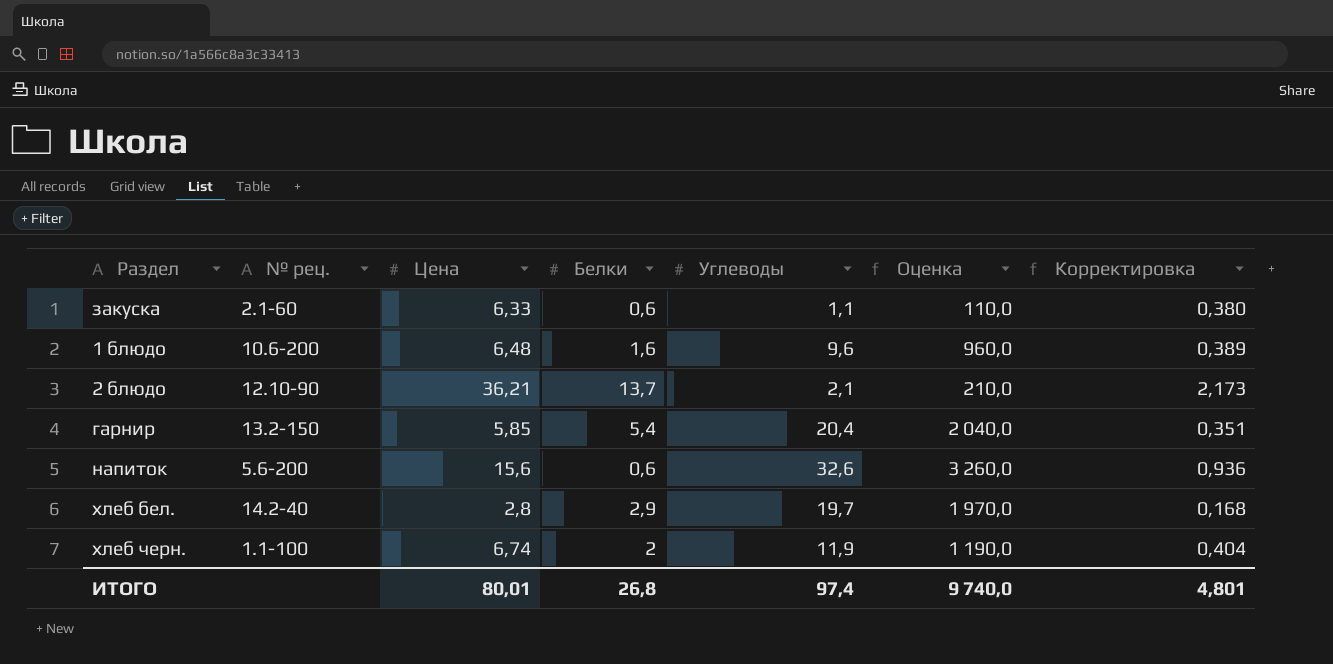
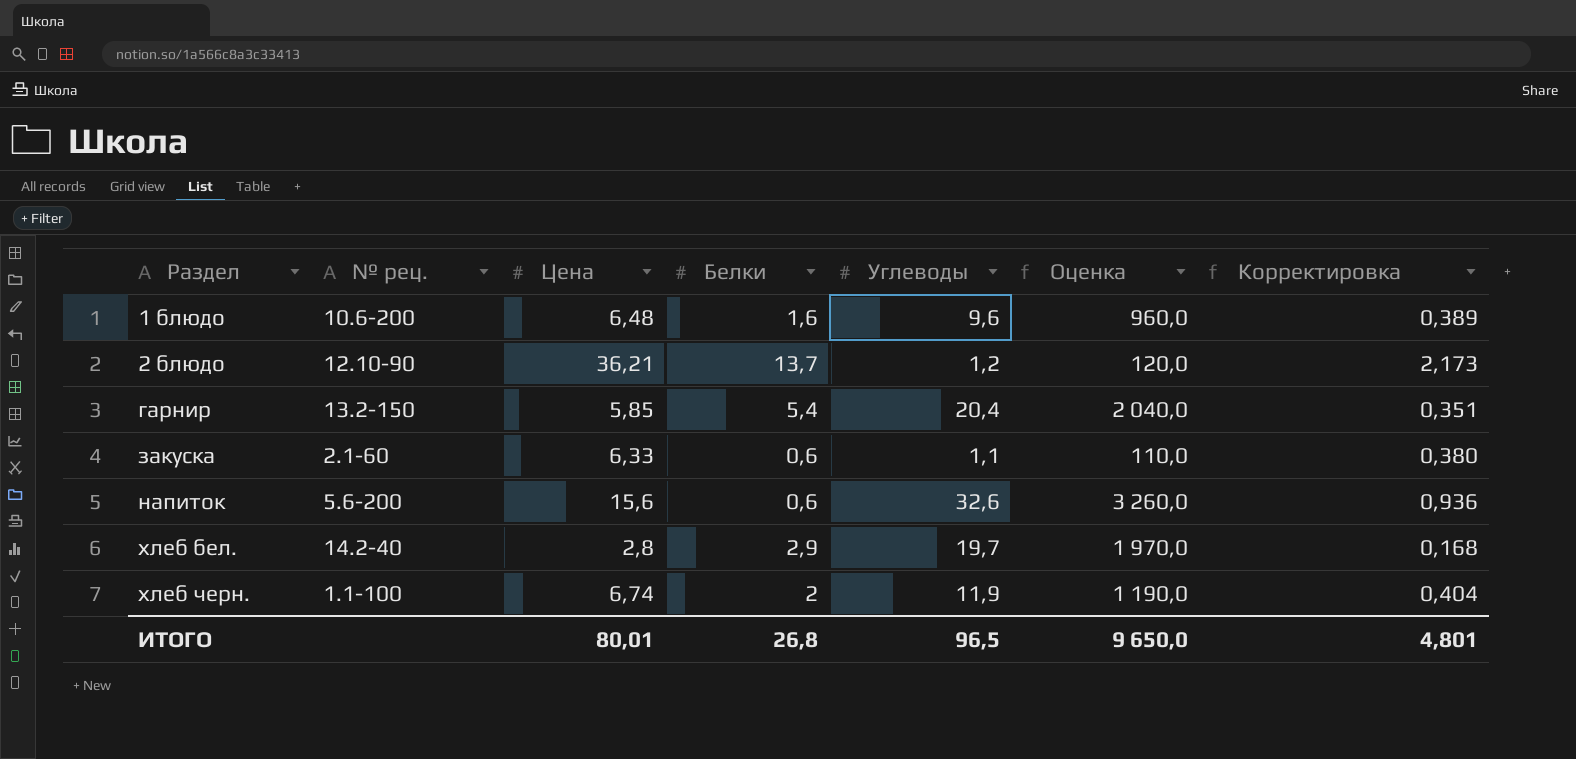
row order: none -> Раздел ascending
2 блюдо | Углеводы: 2,1 -> 1,2
2 блюдо | Оценка: 210,0 -> 120,0
ИТОГО | Углеводы: 97,4 -> 96,5
ИТОГО | Оценка: 9 740,0 -> 9 650,0

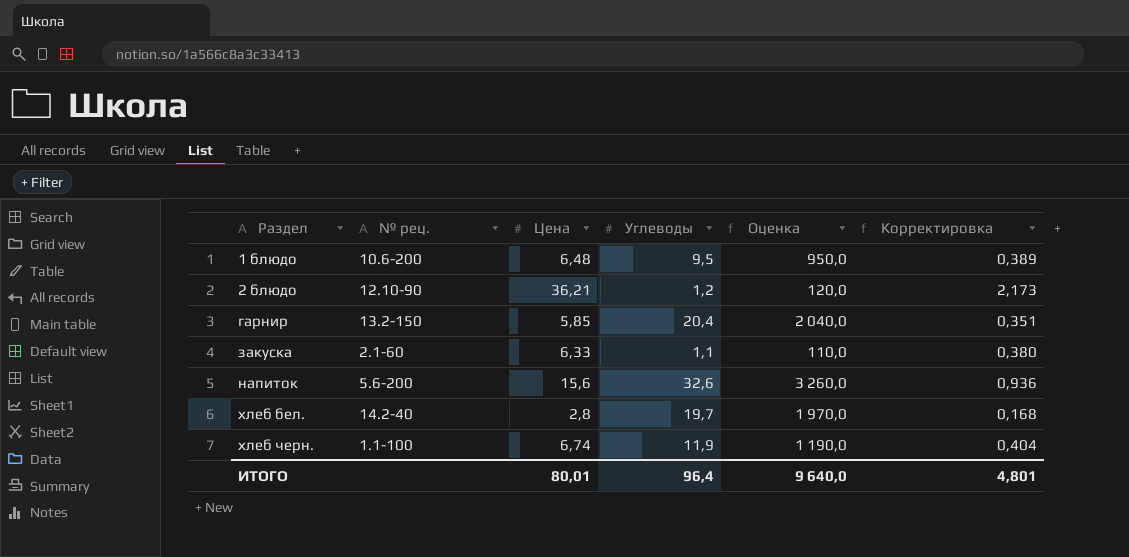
column Белки | position: 4 -> none
1 блюдо | Углеводы: 9,6 -> 9,5
1 блюдо | Оценка: 960,0 -> 950,0
ИТОГО | Углеводы: 96,5 -> 96,4
ИТОГО | Оценка: 9 650,0 -> 9 640,0

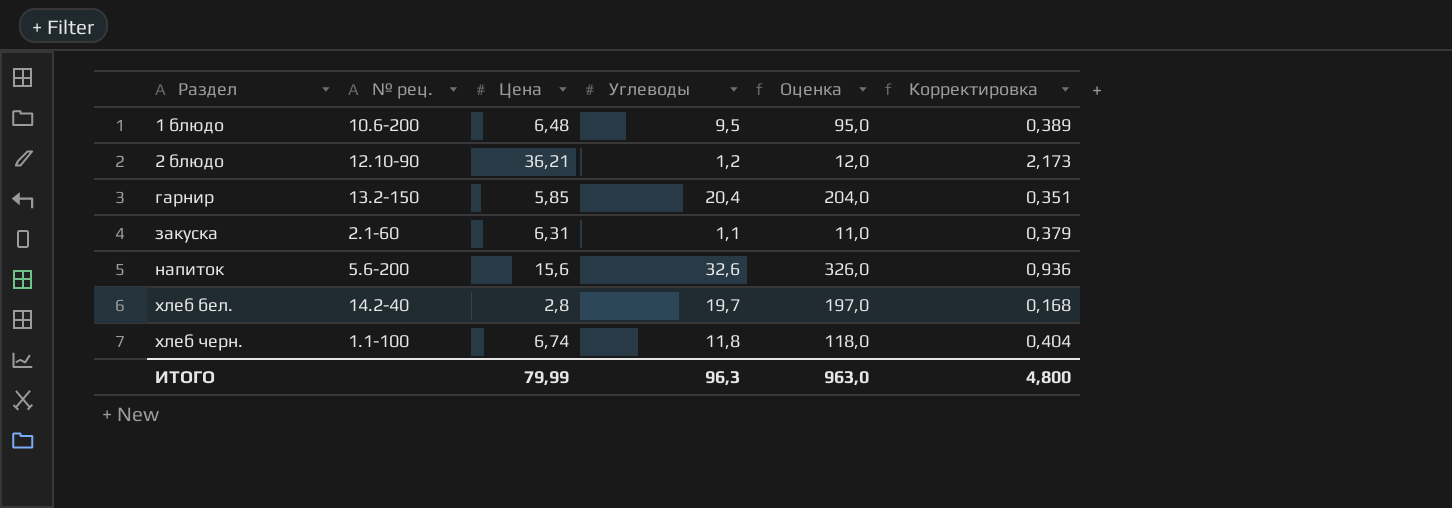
column Оценка | formula: [Углеводы] * 100 -> [Углеводы] * 10
закуска | Цена: 6,33 -> 6,31
закуска | Корректировка: 0,380 -> 0,379
хлеб черн. | Углеводы: 11,9 -> 11,8
ИТОГО | Цена: 80,01 -> 79,99
ИТОГО | Углеводы: 96,4 -> 96,3
ИТОГО | Оценка: 9 640,0 -> 963,0
ИТОГО | Корректировка: 4,801 -> 4,800

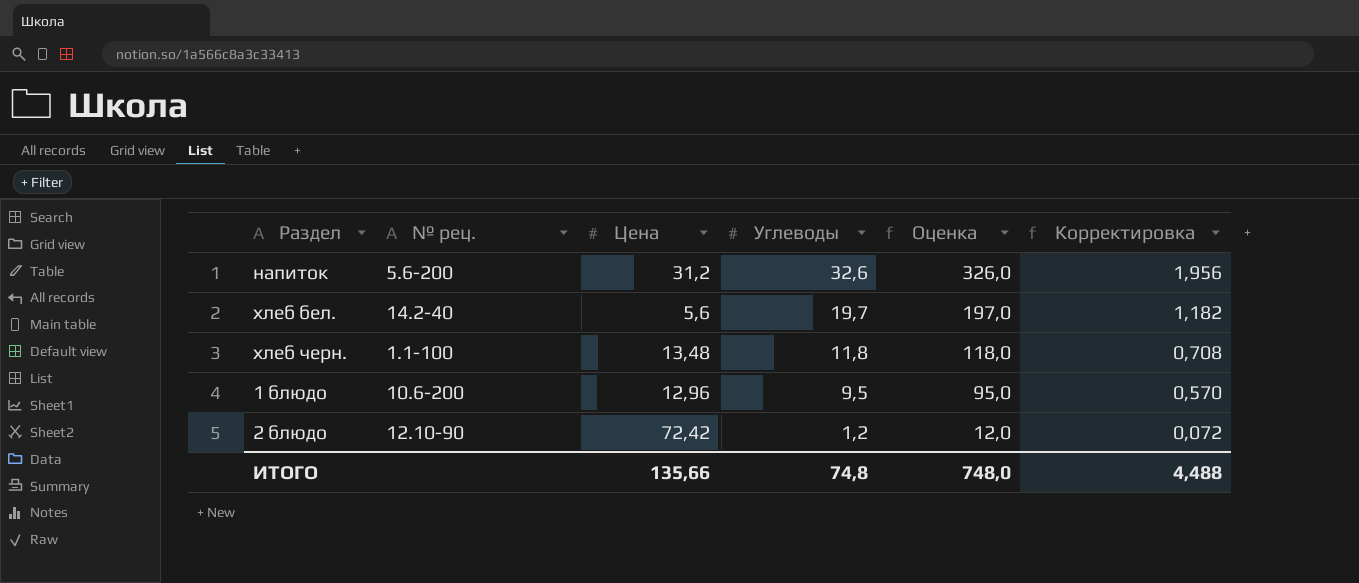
row order: Раздел ascending -> Углеводы descending
column Корректировка | formula: [Цена] * 0,06 -> [Углеводы] * 0,06
row гарнир: 13.2-150 | 5,85 | 20,4 | 204,0 | 0,351 -> none
row закуска: 2.1-60 | 6,31 | 1,1 | 11,0 | 0,379 -> none
напиток | Цена: 15,6 -> 31,2
хлеб бел. | Цена: 2,8 -> 5,6
хлеб черн. | Цена: 6,74 -> 13,48
1 блюдо | Цена: 6,48 -> 12,96
2 блюдо | Цена: 36,21 -> 72,42
ИТОГО | Цена: 79,99 -> 135,66
ИТОГО | Углеводы: 96,3 -> 74,8
ИТОГО | Оценка: 963,0 -> 748,0
ИТОГО | Корректировка: 4,800 -> 4,488

